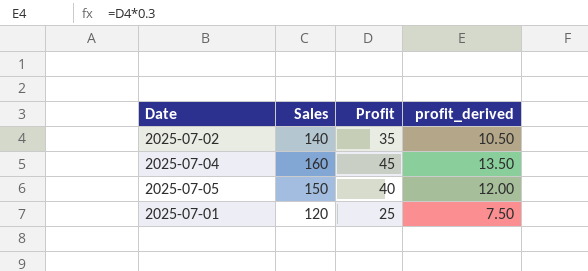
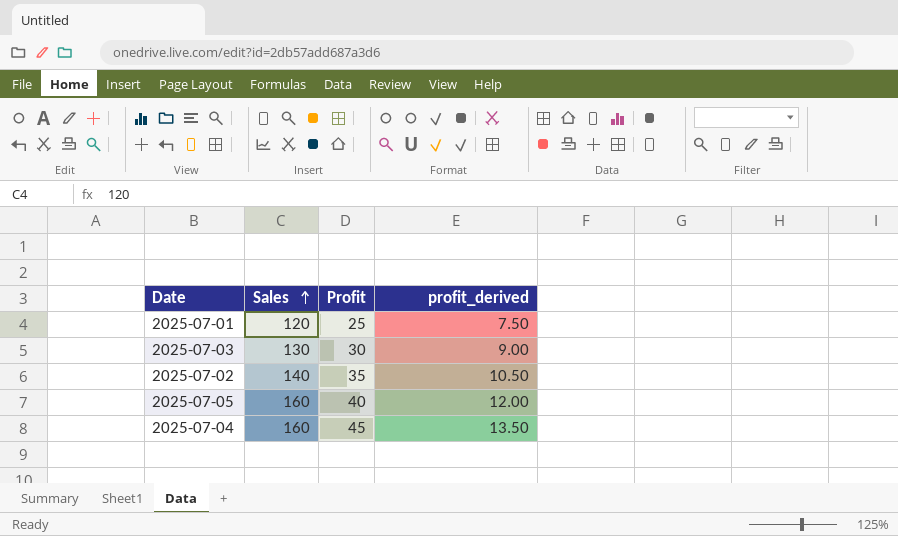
row order: none -> Sales ascending
row 2025-07-03: none -> 130 | 30 | 9.00
2025-07-05 | Sales: 150 -> 160

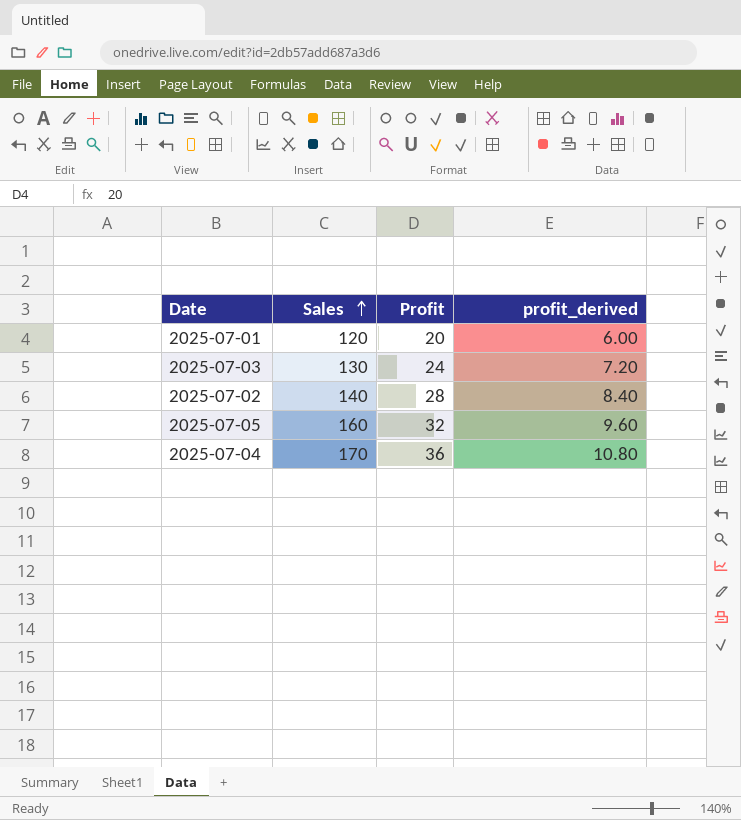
2025-07-01 | Profit: 25 -> 20
2025-07-01 | profit_derived: 7.50 -> 6.00
2025-07-03 | Profit: 30 -> 24
2025-07-03 | profit_derived: 9.00 -> 7.20
2025-07-02 | Profit: 35 -> 28
2025-07-02 | profit_derived: 10.50 -> 8.40
2025-07-05 | Profit: 40 -> 32
2025-07-05 | profit_derived: 12.00 -> 9.60
2025-07-04 | Sales: 160 -> 170
2025-07-04 | Profit: 45 -> 36
2025-07-04 | profit_derived: 13.50 -> 10.80

